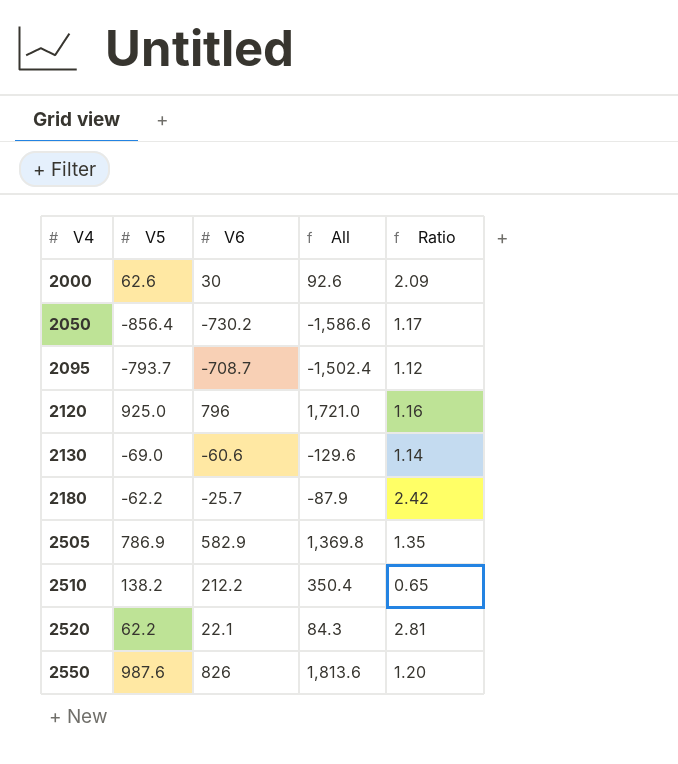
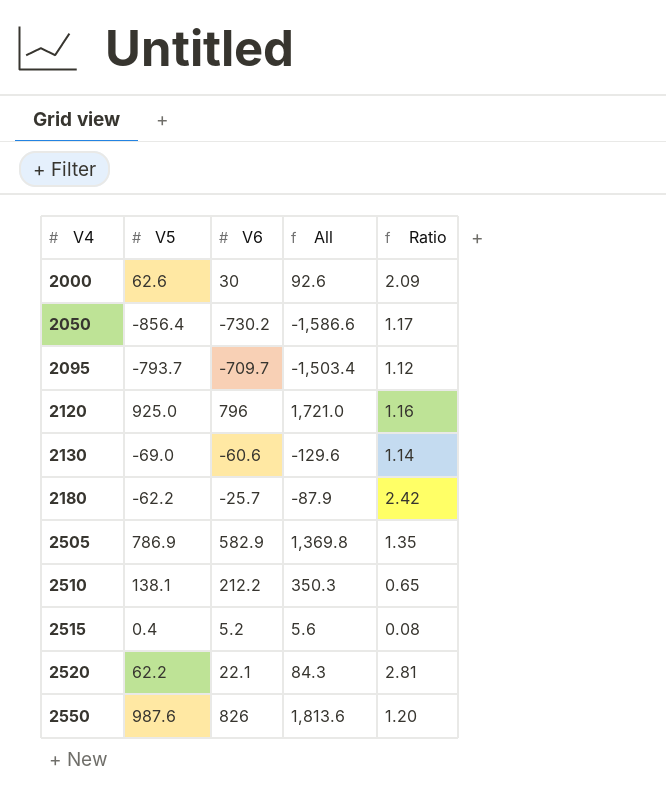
2095 | V6: -708.7 -> -709.7
2095 | All: -1,502.4 -> -1,503.4
2510 | V5: 138.2 -> 138.1
2510 | All: 350.4 -> 350.3
row 2515: none -> 0.4 | 5.2 | 5.6 | 0.08

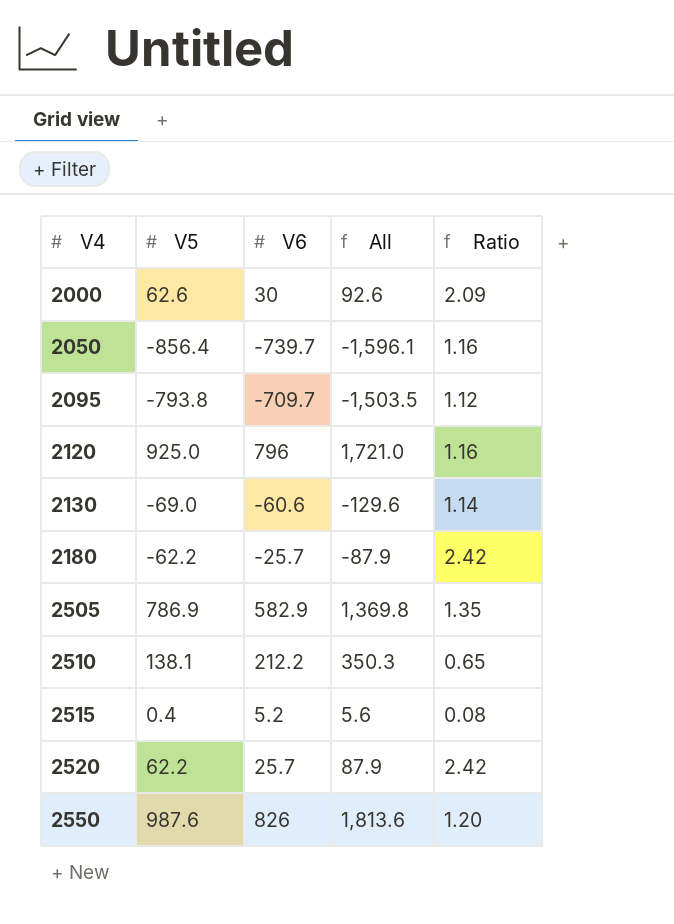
2050 | V6: -730.2 -> -739.7
2050 | All: -1,586.6 -> -1,596.1
2050 | Ratio: 1.17 -> 1.16
2095 | V5: -793.7 -> -793.8
2095 | All: -1,503.4 -> -1,503.5
2520 | V6: 22.1 -> 25.7
2520 | All: 84.3 -> 87.9
2520 | Ratio: 2.81 -> 2.42

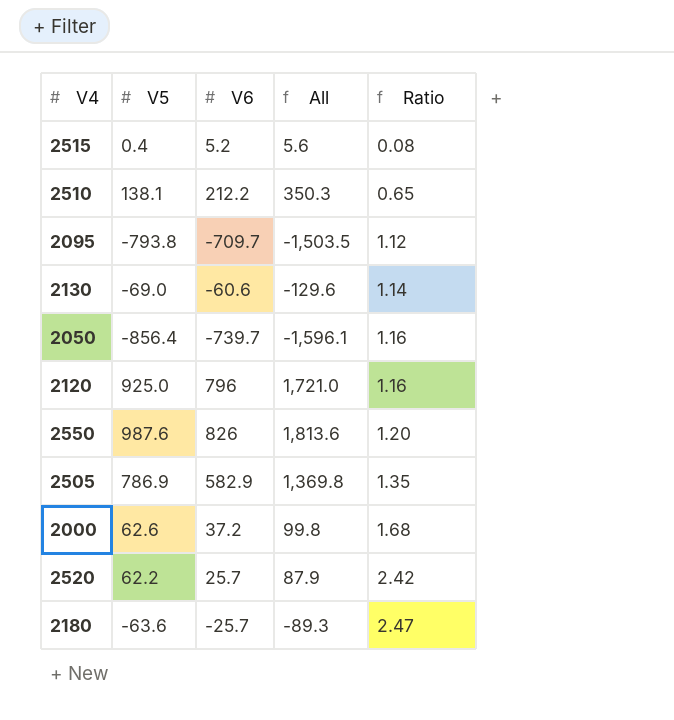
row order: V4 ascending -> Ratio ascending
2000 | V6: 30 -> 37.2
2000 | All: 92.6 -> 99.8
2000 | Ratio: 2.09 -> 1.68
2180 | V5: -62.2 -> -63.6
2180 | All: -87.9 -> -89.3
2180 | Ratio: 2.42 -> 2.47

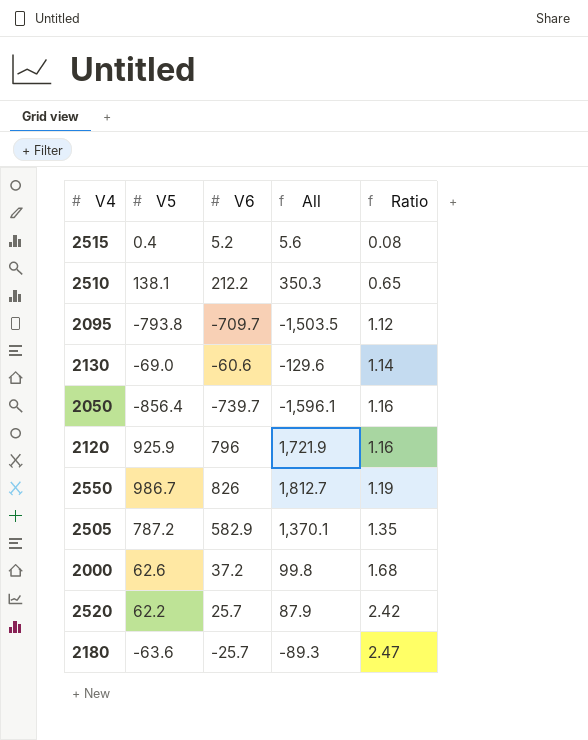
2120 | V5: 925.0 -> 925.9
2120 | All: 1,721.0 -> 1,721.9
2550 | V5: 987.6 -> 986.7
2550 | All: 1,813.6 -> 1,812.7
2550 | Ratio: 1.20 -> 1.19
2505 | V5: 786.9 -> 787.2
2505 | All: 1,369.8 -> 1,370.1

